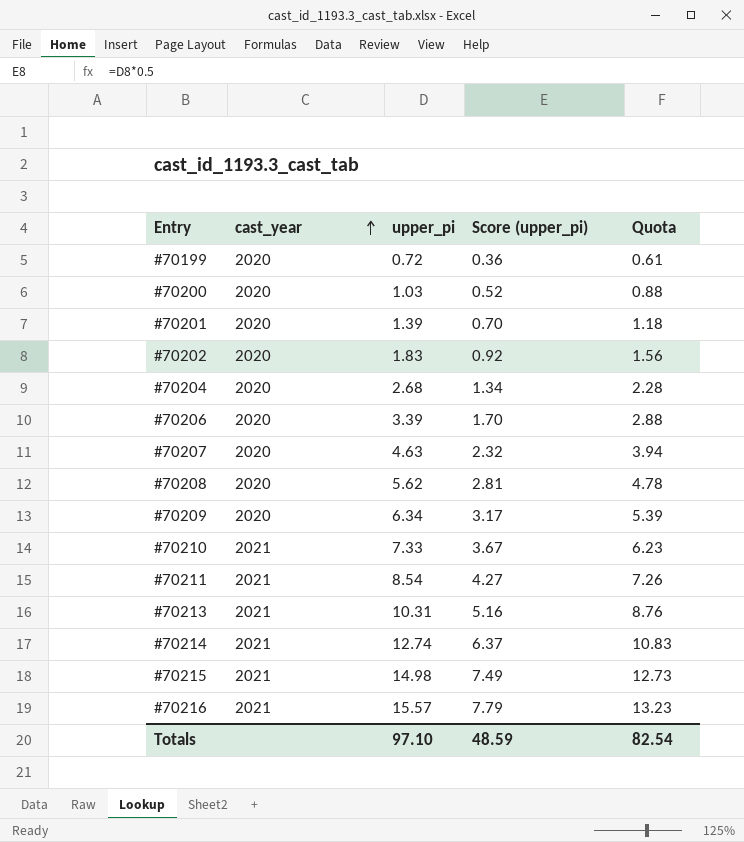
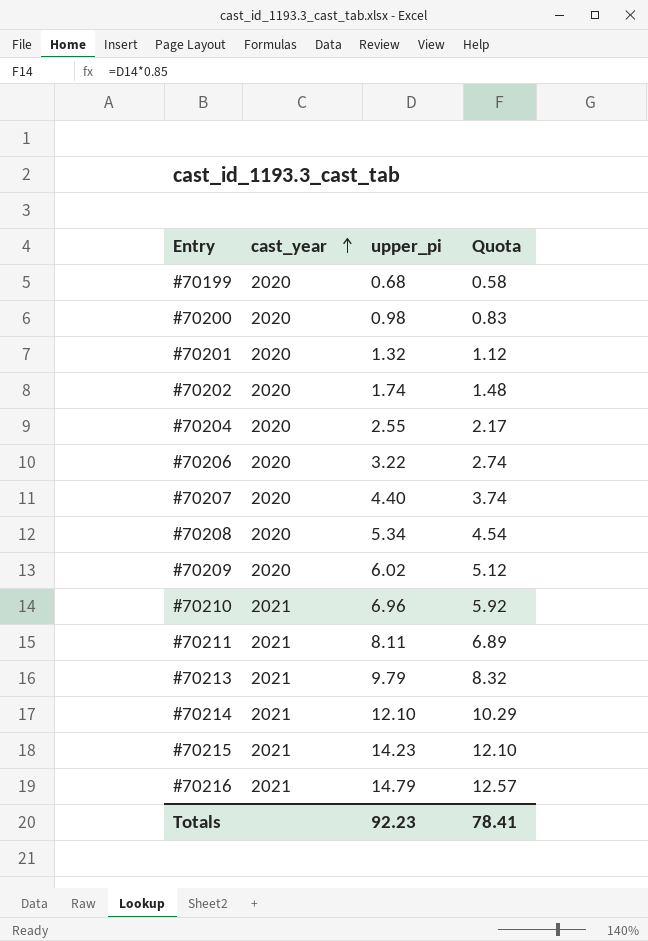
column Score (upper_pi) | formula: [upper_pi] * 0.5 -> none
#70199 | upper_pi: 0.72 -> 0.68
#70199 | Quota: 0.61 -> 0.58
#70200 | upper_pi: 1.03 -> 0.98
#70200 | Quota: 0.88 -> 0.83
#70201 | upper_pi: 1.39 -> 1.32
#70201 | Quota: 1.18 -> 1.12
#70202 | upper_pi: 1.83 -> 1.74
#70202 | Quota: 1.56 -> 1.48
#70204 | upper_pi: 2.68 -> 2.55
#70204 | Quota: 2.28 -> 2.17
#70206 | upper_pi: 3.39 -> 3.22
#70206 | Quota: 2.88 -> 2.74
#70207 | upper_pi: 4.63 -> 4.40
#70207 | Quota: 3.94 -> 3.74
#70208 | upper_pi: 5.62 -> 5.34
#70208 | Quota: 4.78 -> 4.54
#70209 | upper_pi: 6.34 -> 6.02
#70209 | Quota: 5.39 -> 5.12
#70210 | upper_pi: 7.33 -> 6.96
#70210 | Quota: 6.23 -> 5.92
#70211 | upper_pi: 8.54 -> 8.11
#70211 | Quota: 7.26 -> 6.89
#70213 | upper_pi: 10.31 -> 9.79
#70213 | Quota: 8.76 -> 8.32
#70214 | upper_pi: 12.74 -> 12.10
#70214 | Quota: 10.83 -> 10.29
#70215 | upper_pi: 14.98 -> 14.23
#70215 | Quota: 12.73 -> 12.10
#70216 | upper_pi: 15.57 -> 14.79
#70216 | Quota: 13.23 -> 12.57
Totals | upper_pi: 97.10 -> 92.23
Totals | Quota: 82.54 -> 78.41

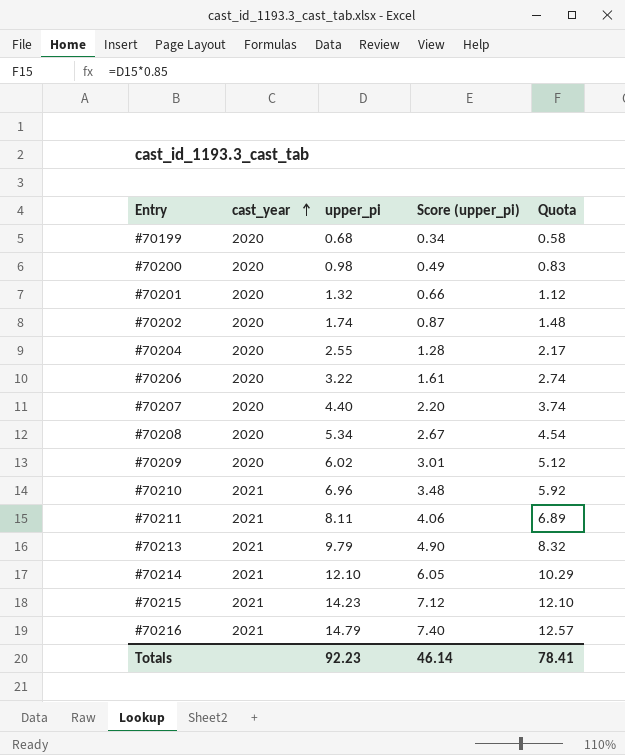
column Score (upper_pi) | formula: none -> [upper_pi] * 0.5

